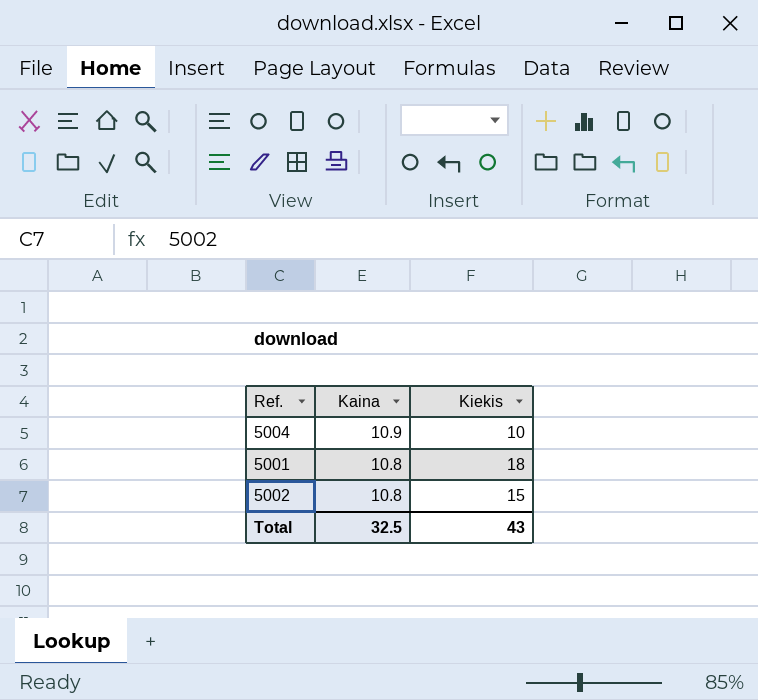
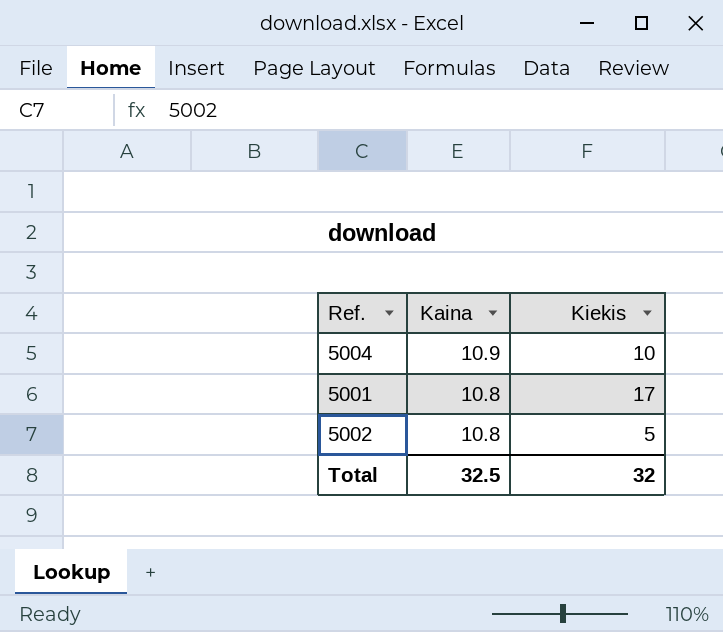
5001 | Kiekis: 18 -> 17
5002 | Kiekis: 15 -> 5
Total | Kiekis: 43 -> 32

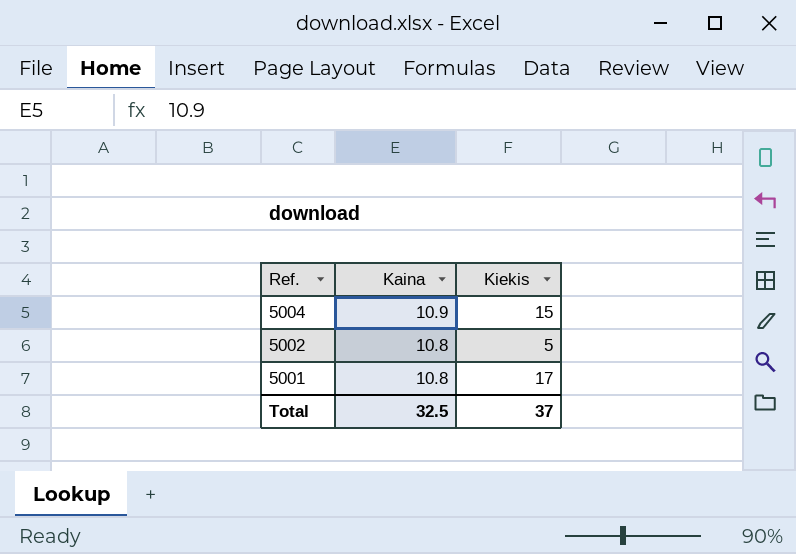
row order: Kaina descending -> Ref. descending
5004 | Kiekis: 10 -> 15
Total | Kiekis: 32 -> 37

